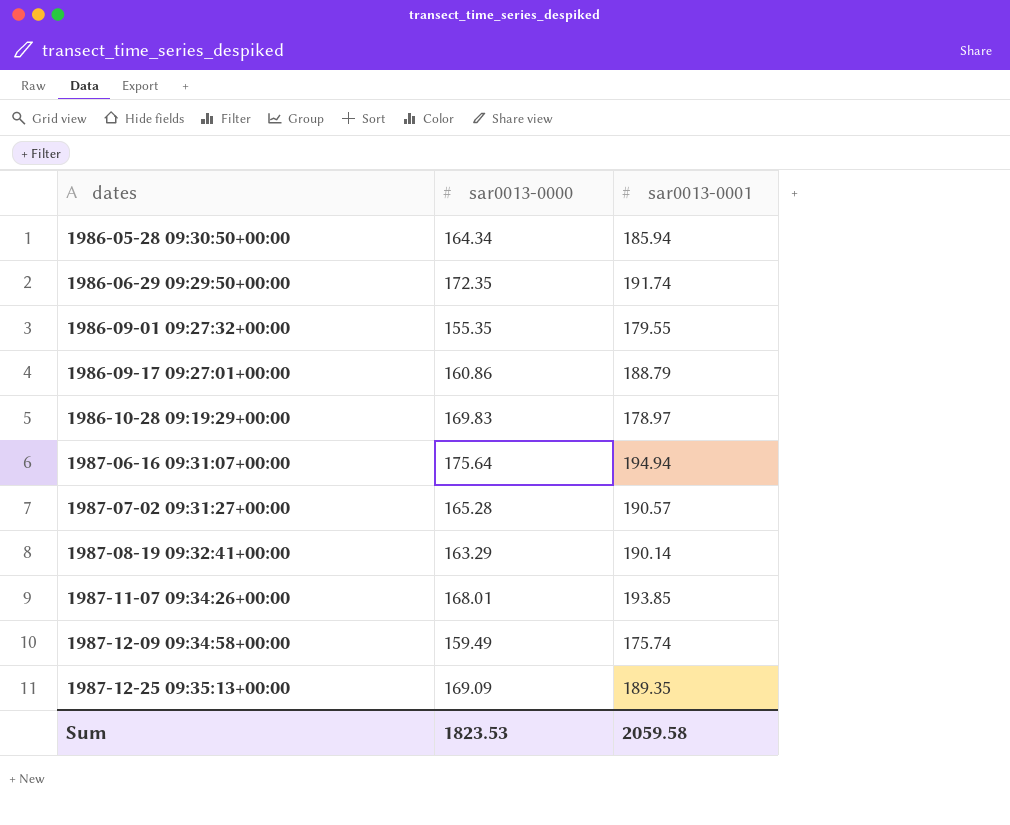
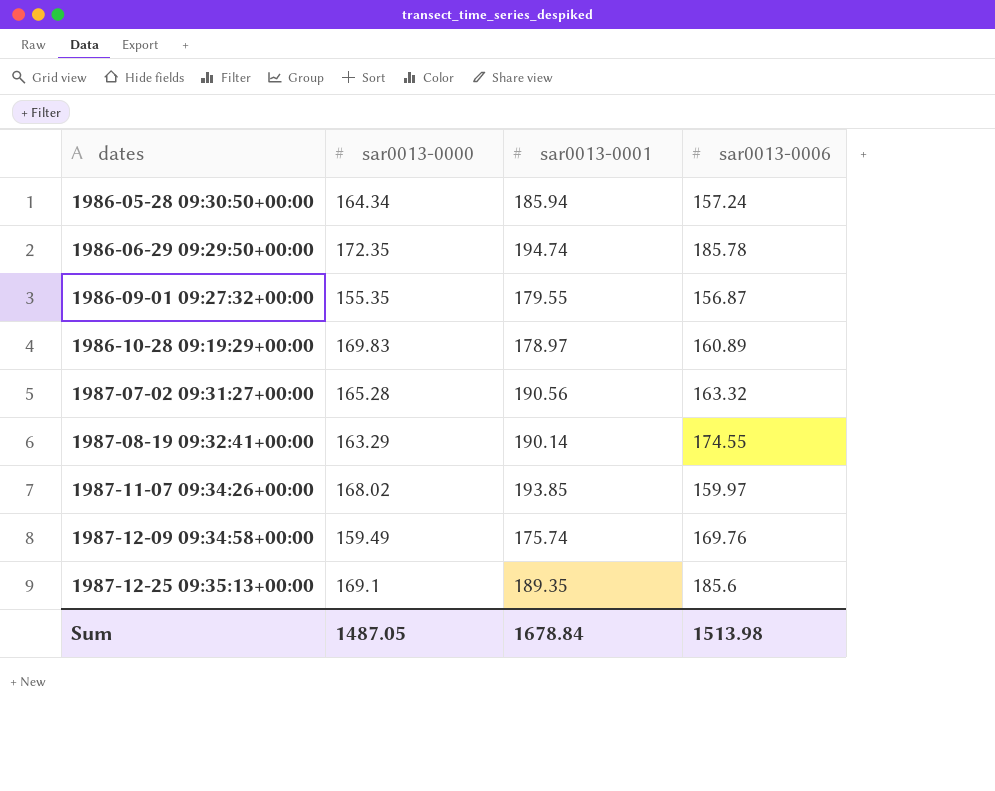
column sar0013-0006 | position: none -> 4
row 1986-09-17 09:27:01+00:00: 160.86 | 188.79 -> none
row 1987-06-16 09:31:07+00:00: 175.64 | 194.94 -> none
1986-06-29 09:29:50+00:00 | sar0013-0001: 191.74 -> 194.74
1987-07-02 09:31:27+00:00 | sar0013-0001: 190.57 -> 190.56
1987-11-07 09:34:26+00:00 | sar0013-0000: 168.01 -> 168.02
1987-12-25 09:35:13+00:00 | sar0013-0000: 169.09 -> 169.1
Sum | sar0013-0000: 1823.53 -> 1487.05
Sum | sar0013-0001: 2059.58 -> 1678.84

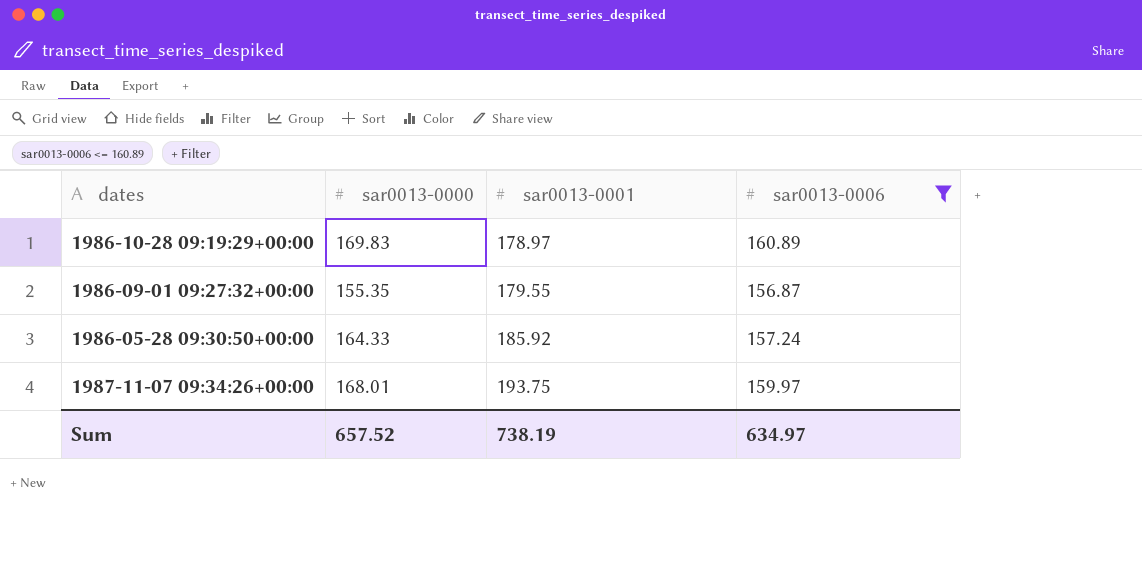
filter: none -> sar0013-0006 <= 160.89
row order: dates ascending -> sar0013-0001 ascending
1986-05-28 09:30:50+00:00 | sar0013-0000: 164.34 -> 164.33
1986-05-28 09:30:50+00:00 | sar0013-0001: 185.94 -> 185.92
1987-11-07 09:34:26+00:00 | sar0013-0000: 168.02 -> 168.01
1987-11-07 09:34:26+00:00 | sar0013-0001: 193.85 -> 193.75
Sum | sar0013-0000: 1487.05 -> 657.52
Sum | sar0013-0001: 1678.84 -> 738.19
Sum | sar0013-0006: 1513.98 -> 634.97

